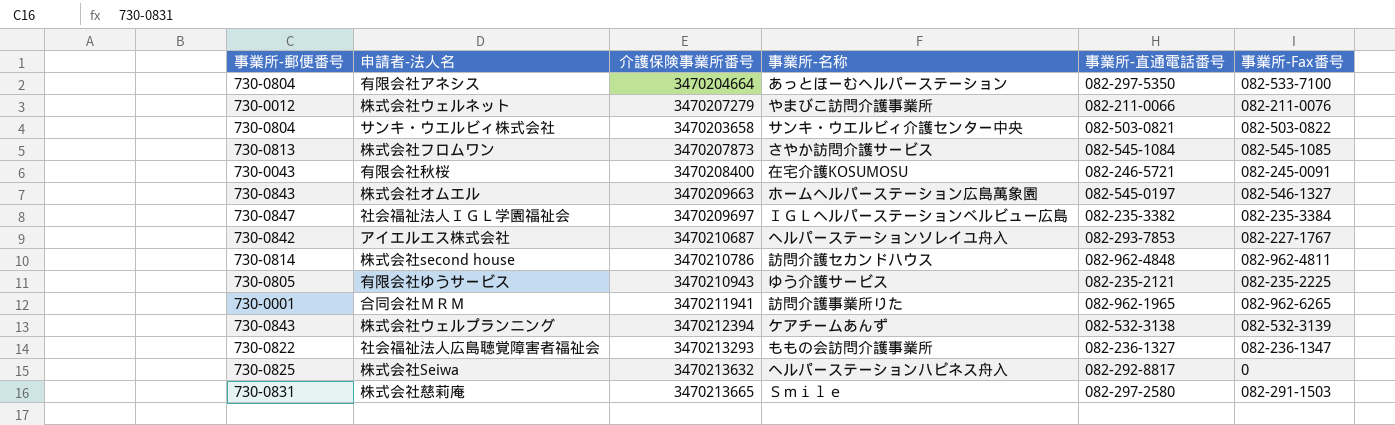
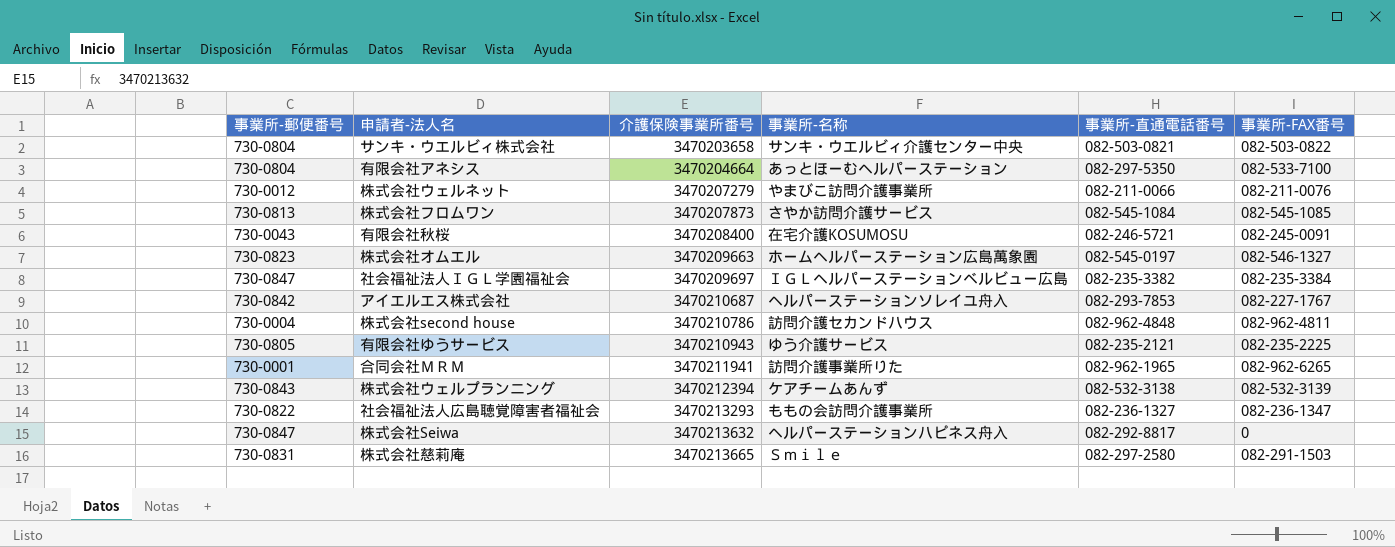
row order: none -> 介護保険事業所番号 ascending
column name: 事業所-Fax番号 -> 事業所-FAX番号
株式会社オムエル | 事業所-郵便番号: 730-0843 -> 730-0823
株式会社second house | 事業所-郵便番号: 730-0814 -> 730-0004
株式会社Seiwa | 事業所-郵便番号: 730-0825 -> 730-0847

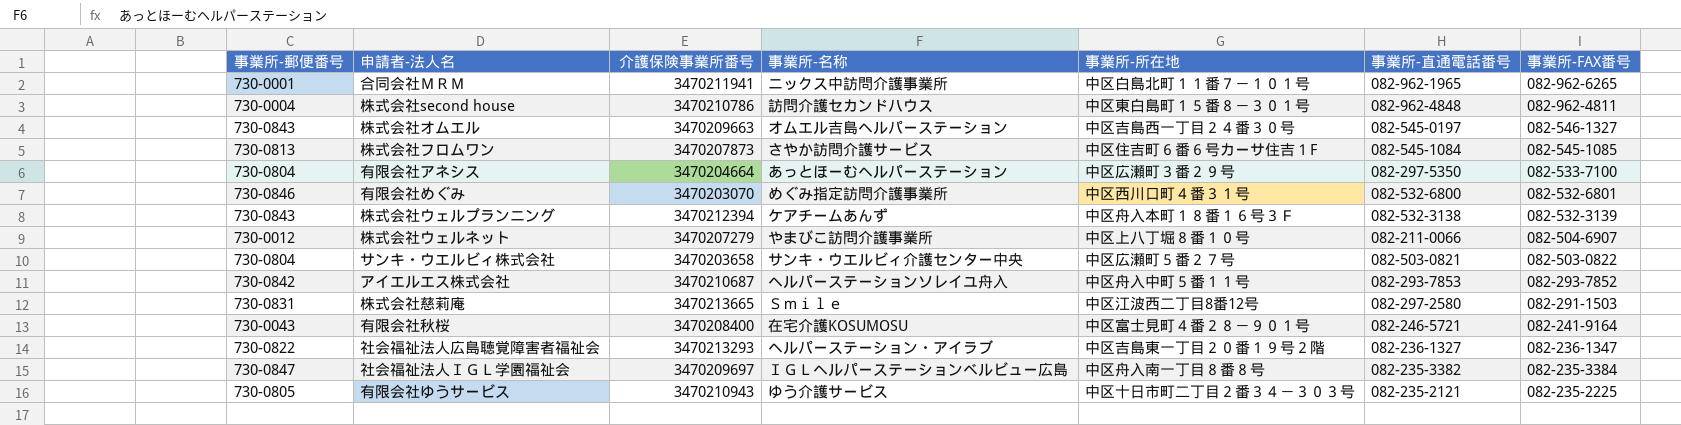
row order: 介護保険事業所番号 ascending -> 事業所-FAX番号 descending
column 事業所-所在地 | position: none -> 5
row 株式会社Seiwa: 730-0847 | 3470213632 | ヘルパーステーションハピネス舟入 | 082-292-8817 | 0 -> none
合同会社ＭＲＭ | 事業所-名称: 訪問介護事業所りた -> ニックス中訪問介護事業所
株式会社オムエル | 事業所-郵便番号: 730-0823 -> 730-0843
株式会社オムエル | 事業所-名称: ホームヘルパーステーション広島萬象園 -> オムエル吉島ヘルパーステーション
row 有限会社めぐみ: none -> 730-0846 | 3470203070 | めぐみ指定訪問介護事業所 | 中区西川口町４番３１号 | 082-532-6800 | 082-532-6801
株式会社ウェルネット | 事業所-FAX番号: 082-211-0076 -> 082-504-6907
アイエルエス株式会社 | 事業所-FAX番号: 082-227-1767 -> 082-293-7852
有限会社秋桜 | 事業所-FAX番号: 082-245-0091 -> 082-241-9164
社会福祉法人広島聴覚障害者福祉会 | 事業所-名称: ももの会訪問介護事業所 -> ヘルパーステーション・アイラブ

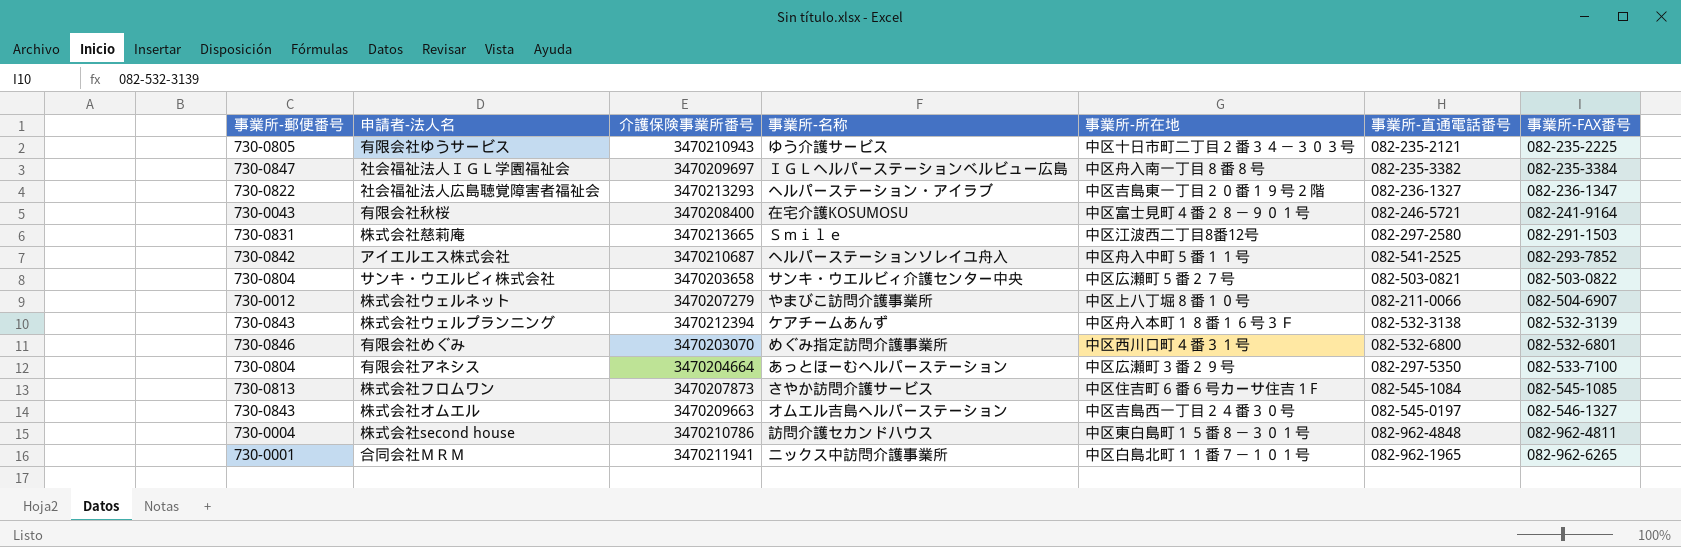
row order: 事業所-FAX番号 descending -> 事業所-FAX番号 ascending
アイエルエス株式会社 | 事業所-直通電話番号: 082-293-7853 -> 082-541-2525

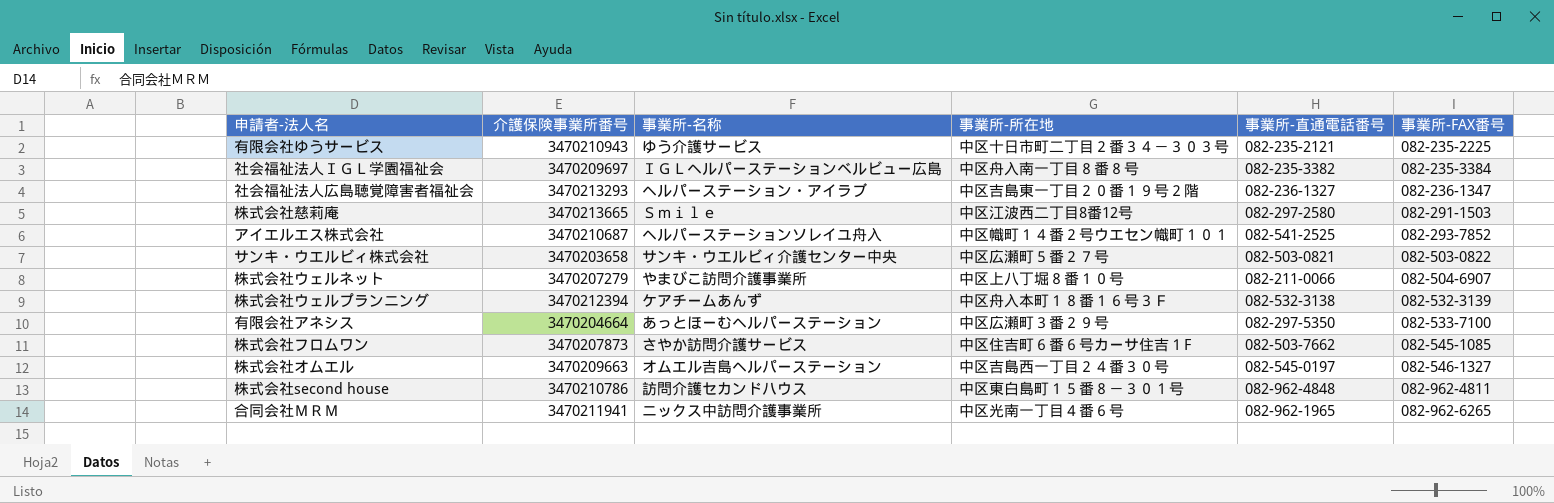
column 事業所-郵便番号 | position: 1 -> none
row 有限会社秋桜: 730-0043 | 3470208400 | 在宅介護KOSUMOSU | 中区富士見町４番２８－９０１号 | 082-246-5721 | 082-241-9164 -> none
row 有限会社めぐみ: 730-0846 | 3470203070 | めぐみ指定訪問介護事業所 | 中区西川口町４番３１号 | 082-532-6800 | 082-532-6801 -> none
アイエルエス株式会社 | 事業所-所在地: 中区舟入中町５番１１号 -> 中区幟町１４番２号ウエセン幟町１０１
株式会社フロムワン | 事業所-直通電話番号: 082-545-1084 -> 082-503-7662
合同会社ＭＲＭ | 事業所-所在地: 中区白島北町１１番７－１０１号 -> 中区光南一丁目４番６号

